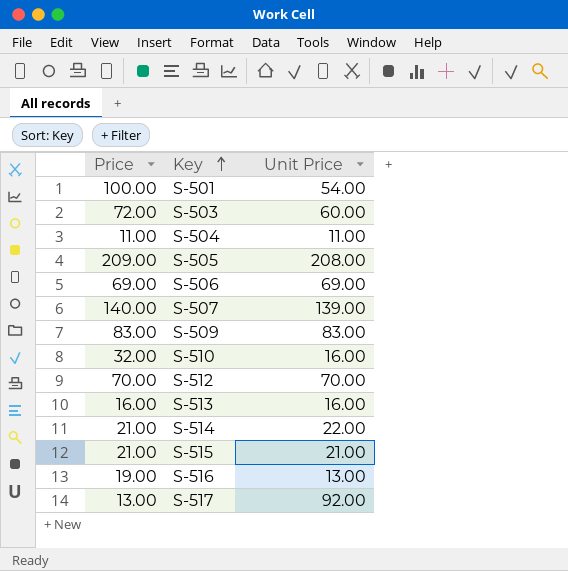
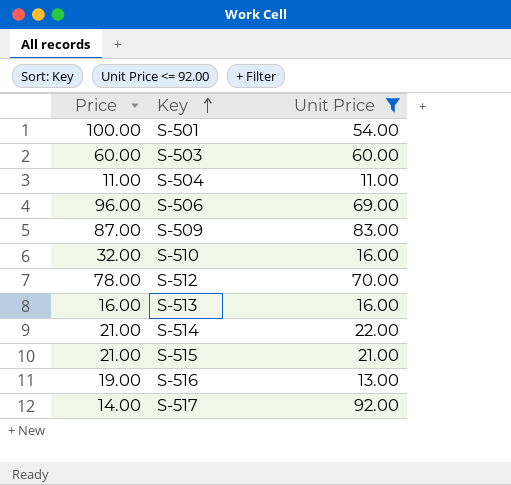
filter: none -> Unit Price <= 92.00
S-503 | Price: 72.00 -> 60.00
S-506 | Price: 69.00 -> 96.00
S-509 | Price: 83.00 -> 87.00
S-512 | Price: 70.00 -> 78.00
S-517 | Price: 13.00 -> 14.00

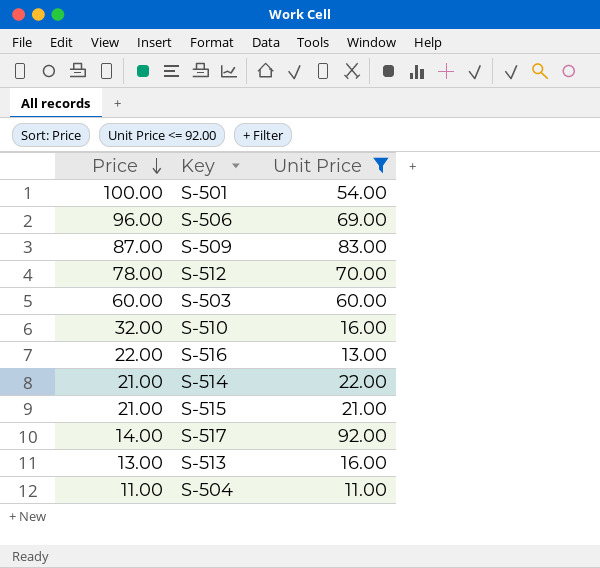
row order: Key ascending -> Price descending
S-516 | Price: 19.00 -> 22.00
S-513 | Price: 16.00 -> 13.00

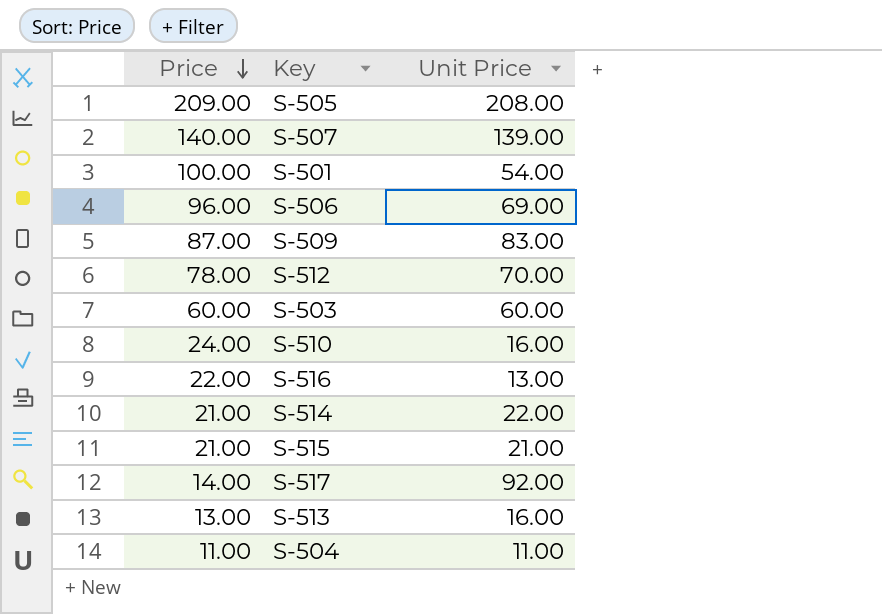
filter: Unit Price <= 92.00 -> none
S-510 | Price: 32.00 -> 24.00

